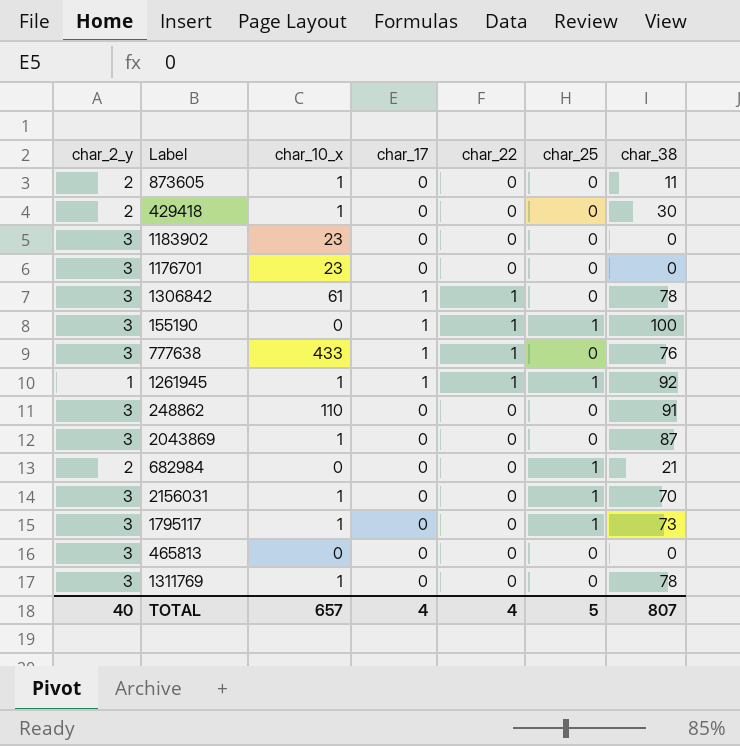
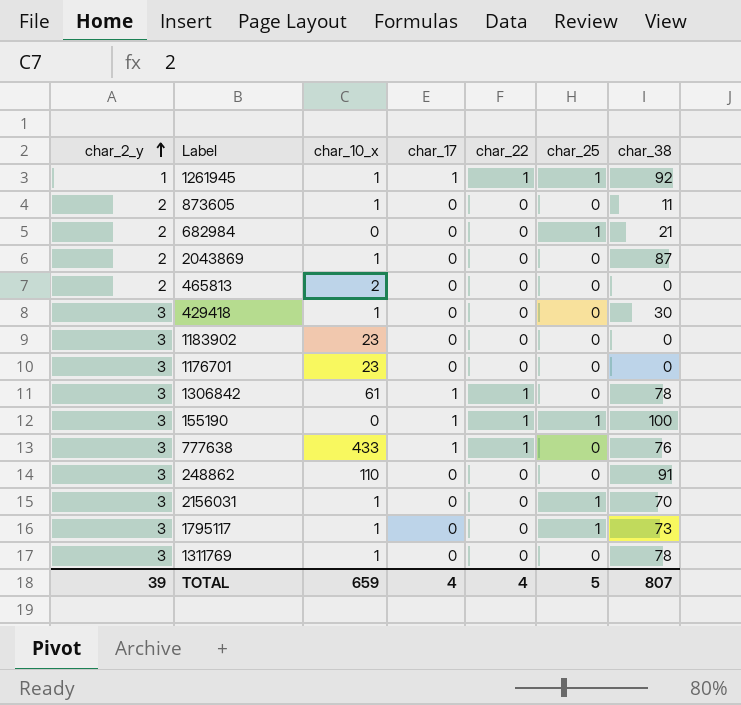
row order: none -> char_2_y ascending
2043869 | char_2_y: 3 -> 2
465813 | char_2_y: 3 -> 2
465813 | char_10_x: 0 -> 2
429418 | char_2_y: 2 -> 3
TOTAL | char_2_y: 40 -> 39
TOTAL | char_10_x: 657 -> 659

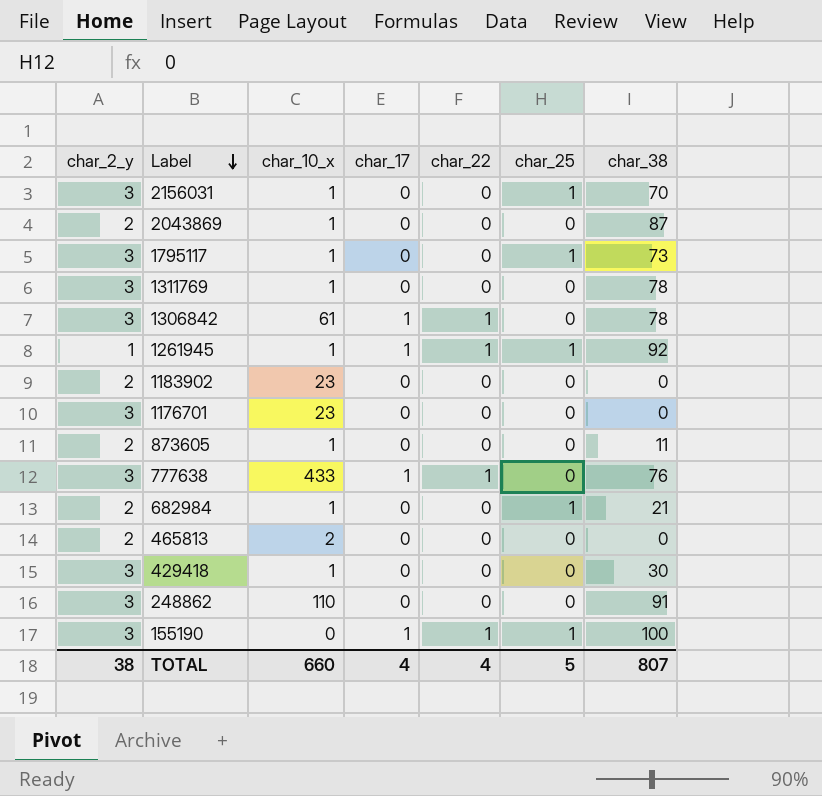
row order: char_2_y ascending -> Label descending
1183902 | char_2_y: 3 -> 2
682984 | char_10_x: 0 -> 1
TOTAL | char_2_y: 39 -> 38
TOTAL | char_10_x: 659 -> 660

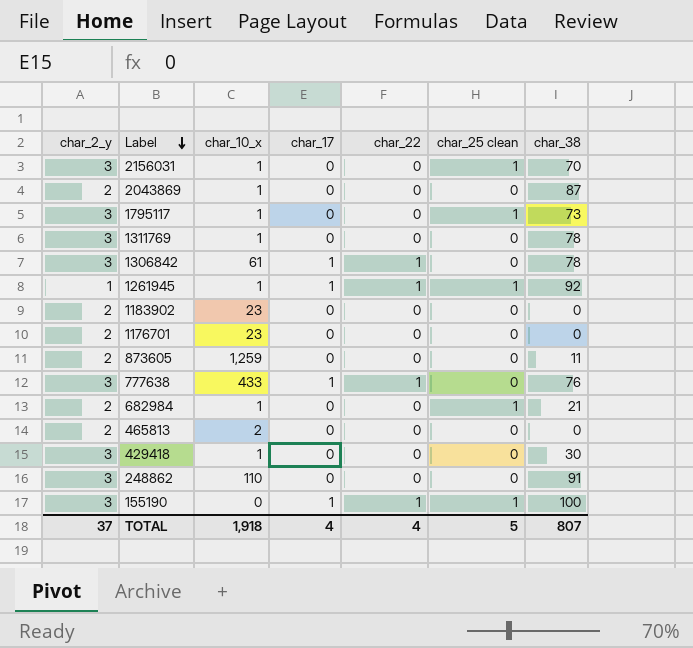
column name: char_25 -> char_25 clean
1176701 | char_2_y: 3 -> 2
873605 | char_10_x: 1 -> 1,259
TOTAL | char_2_y: 38 -> 37
TOTAL | char_10_x: 660 -> 1,918

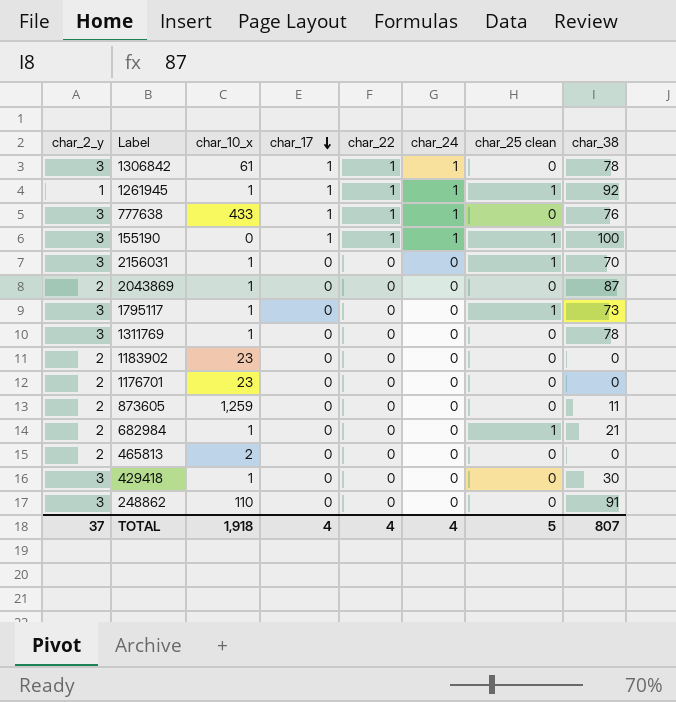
row order: Label descending -> char_17 descending
column char_24 | position: none -> 6

